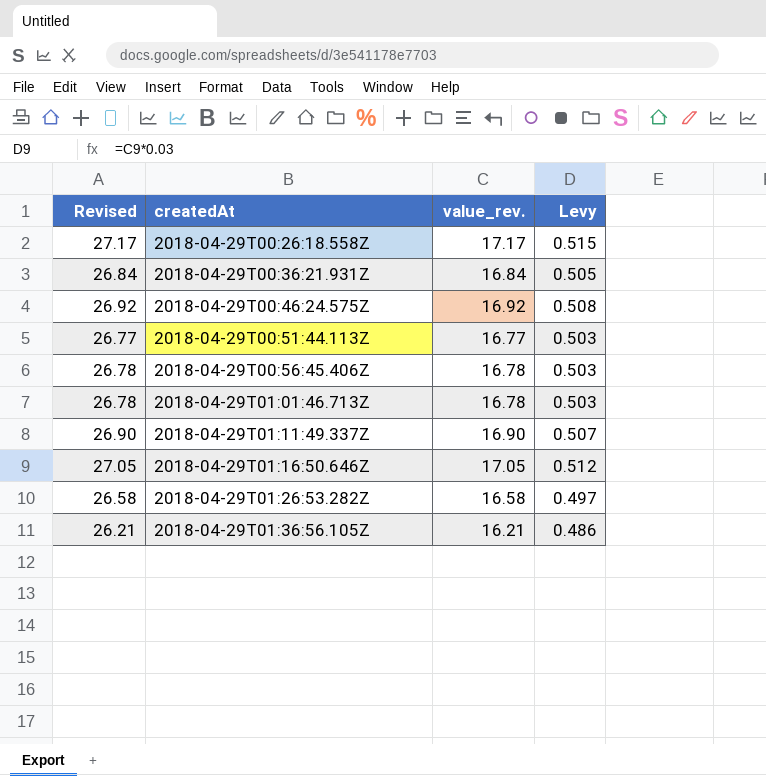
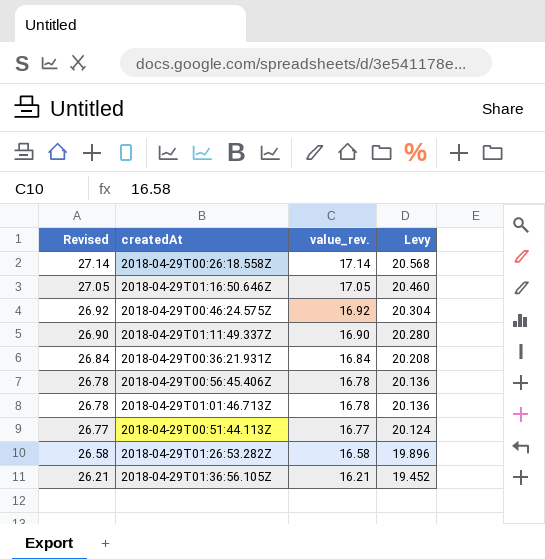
row order: createdAt ascending -> Revised descending
column Levy | formula: [value_rev.] * 0.03 -> [value_rev.] * 1.2
2018-04-29T00:26:18.558Z | Revised: 27.17 -> 27.14
2018-04-29T00:26:18.558Z | value_rev.: 17.17 -> 17.14

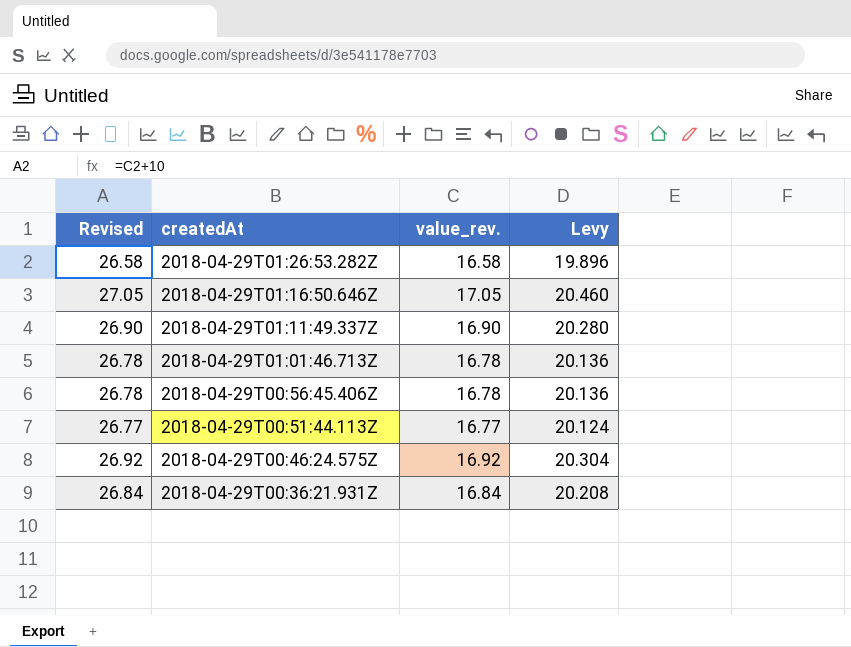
row order: Revised descending -> createdAt descending
row 2018-04-29T00:26:18.558Z: 27.14 | 17.14 | 20.568 -> none
row 2018-04-29T01:36:56.105Z: 26.21 | 16.21 | 19.452 -> none

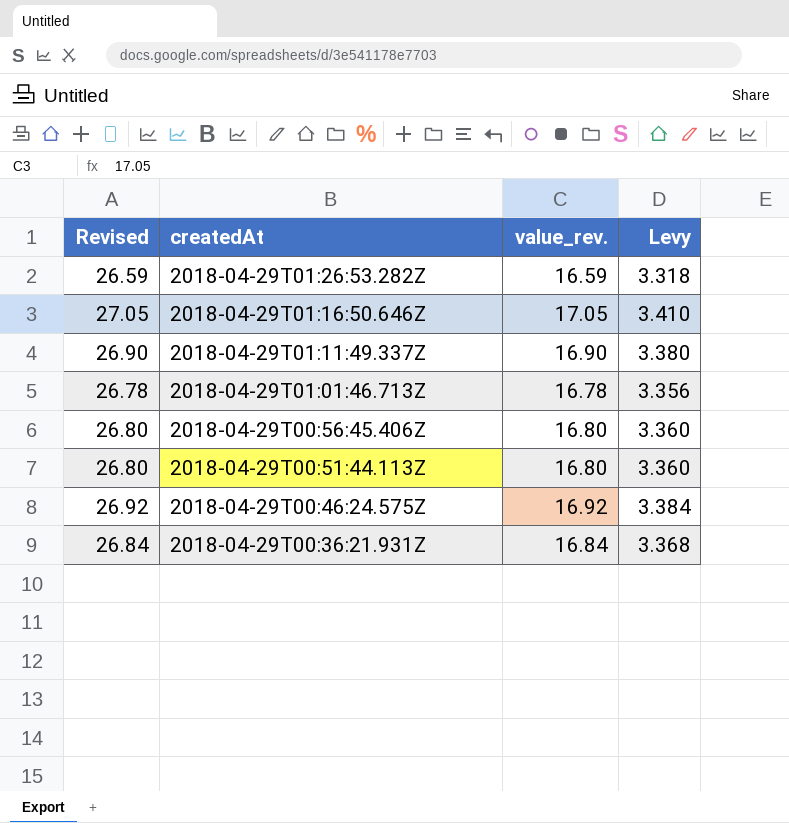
column Levy | formula: [value_rev.] * 1.2 -> [value_rev.] * 0.2
2018-04-29T01:26:53.282Z | Revised: 26.58 -> 26.59
2018-04-29T01:26:53.282Z | value_rev.: 16.58 -> 16.59
2018-04-29T00:56:45.406Z | Revised: 26.78 -> 26.80
2018-04-29T00:56:45.406Z | value_rev.: 16.78 -> 16.80
2018-04-29T00:51:44.113Z | Revised: 26.77 -> 26.80
2018-04-29T00:51:44.113Z | value_rev.: 16.77 -> 16.80

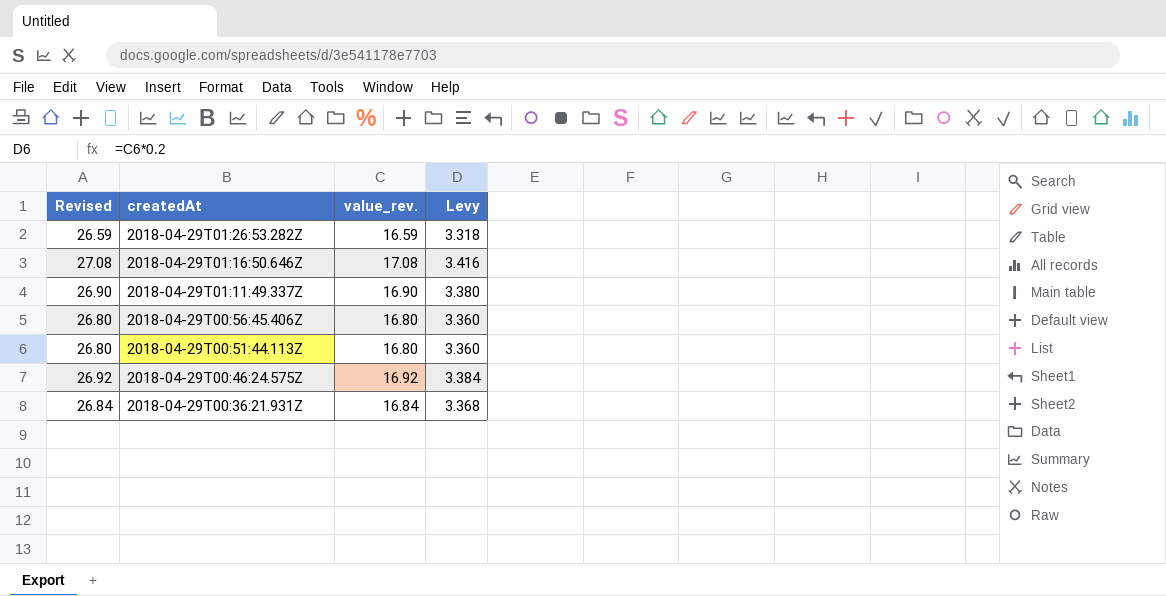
row 2018-04-29T01:01:46.713Z: 26.78 | 16.78 | 3.356 -> none
2018-04-29T01:16:50.646Z | Revised: 27.05 -> 27.08
2018-04-29T01:16:50.646Z | value_rev.: 17.05 -> 17.08
2018-04-29T01:16:50.646Z | Levy: 3.410 -> 3.416

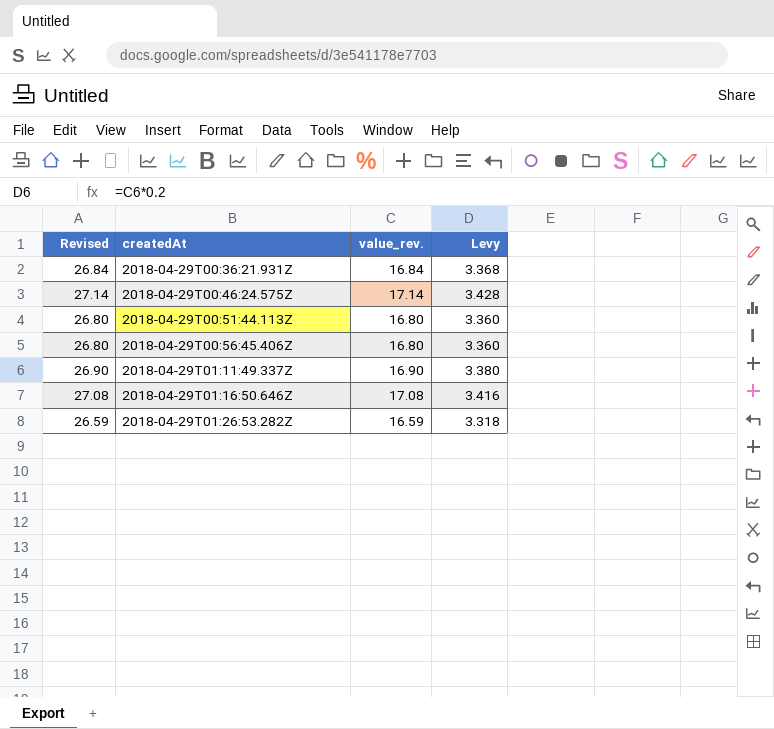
row order: createdAt descending -> createdAt ascending
2018-04-29T00:46:24.575Z | Revised: 26.92 -> 27.14
2018-04-29T00:46:24.575Z | value_rev.: 16.92 -> 17.14
2018-04-29T00:46:24.575Z | Levy: 3.384 -> 3.428

